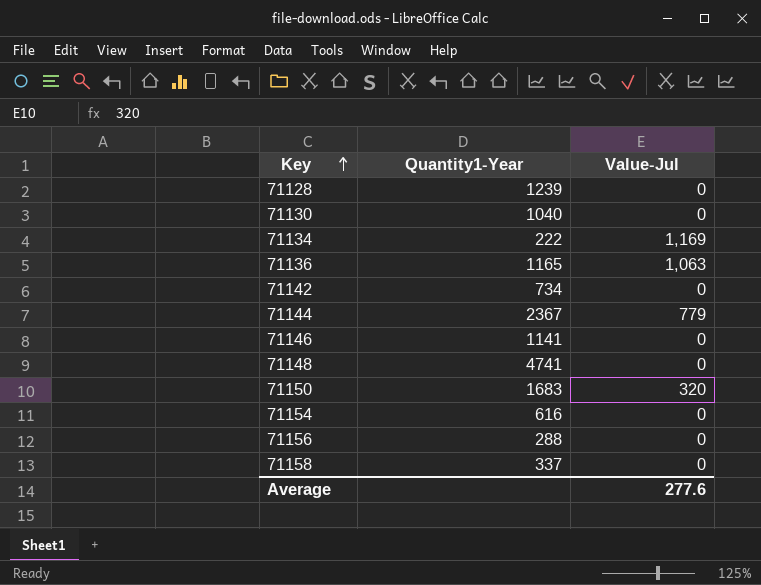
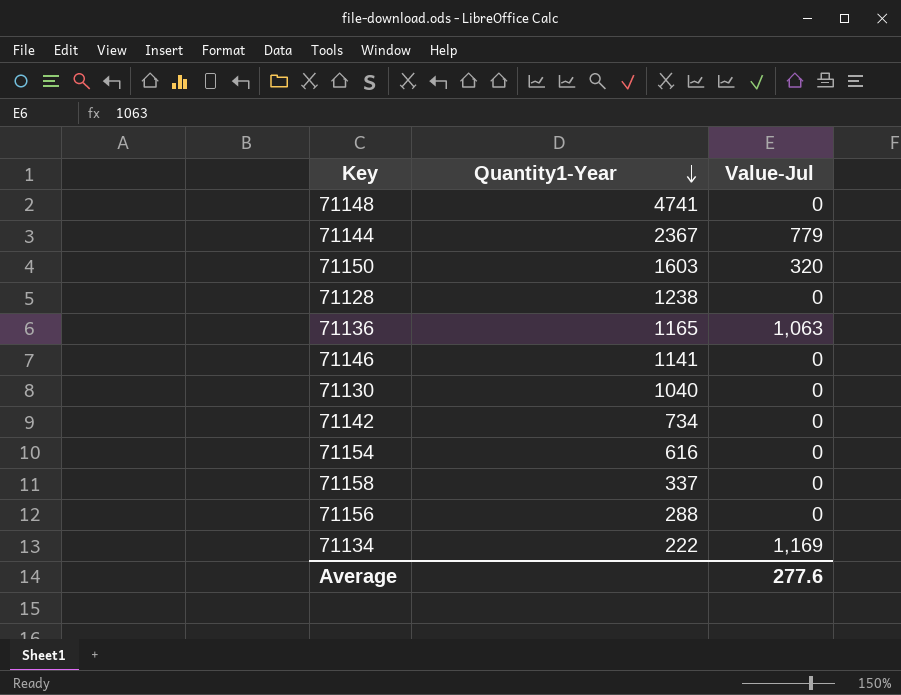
row order: Key ascending -> Quantity1-Year descending
71150 | Quantity1-Year: 1683 -> 1603
71128 | Quantity1-Year: 1239 -> 1238

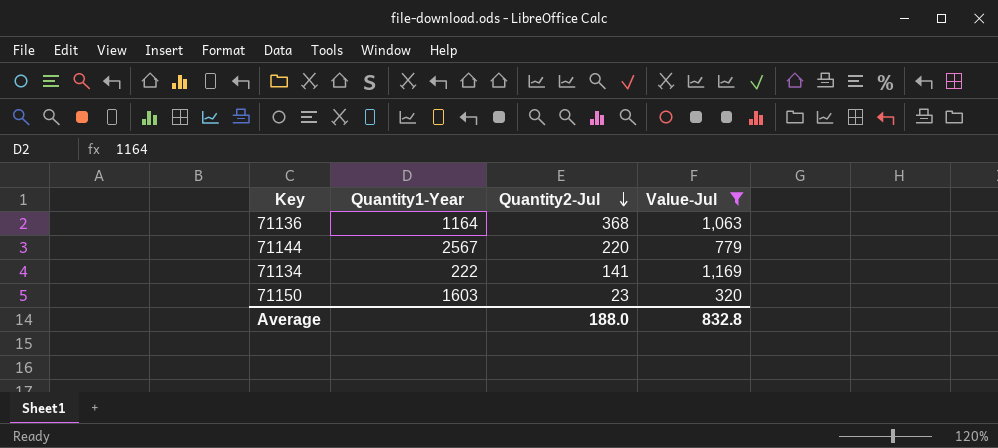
filter: none -> Value-Jul != 0
row order: Quantity1-Year descending -> Quantity2-Jul descending
column Quantity2-Jul | position: none -> 3
71136 | Quantity1-Year: 1165 -> 1164
71144 | Quantity1-Year: 2367 -> 2567
Average | Value-Jul: 277.6 -> 832.8

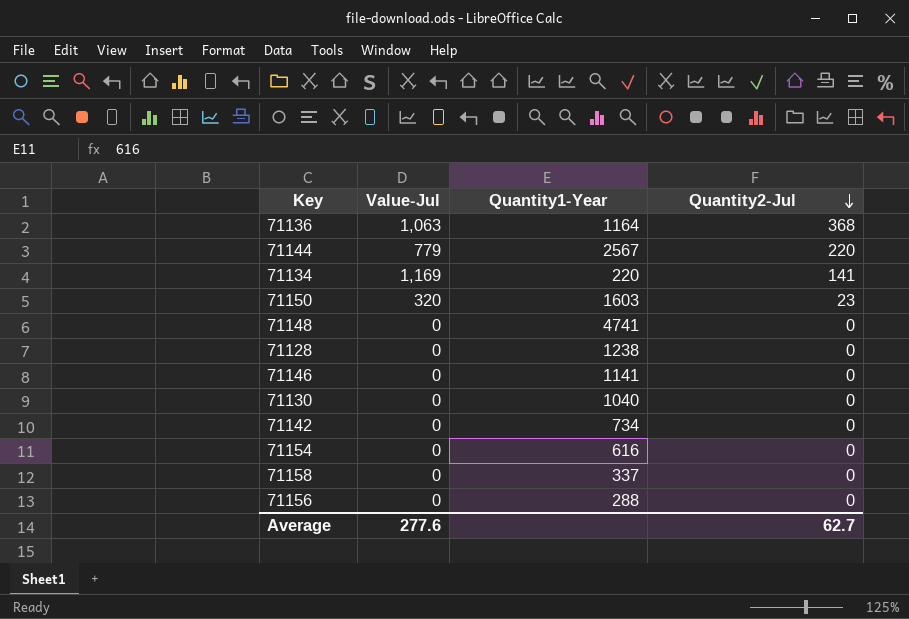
filter: Value-Jul != 0 -> none
column Value-Jul | position: 4 -> 2
71134 | Quantity1-Year: 222 -> 220
Average | Value-Jul: 832.8 -> 277.6
Average | Quantity2-Jul: 188.0 -> 62.7

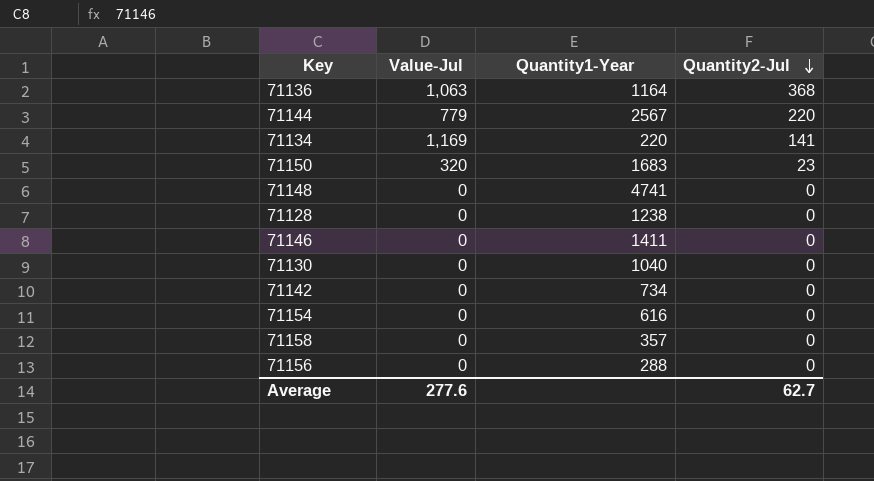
71150 | Quantity1-Year: 1603 -> 1683
71146 | Quantity1-Year: 1141 -> 1411
71158 | Quantity1-Year: 337 -> 357

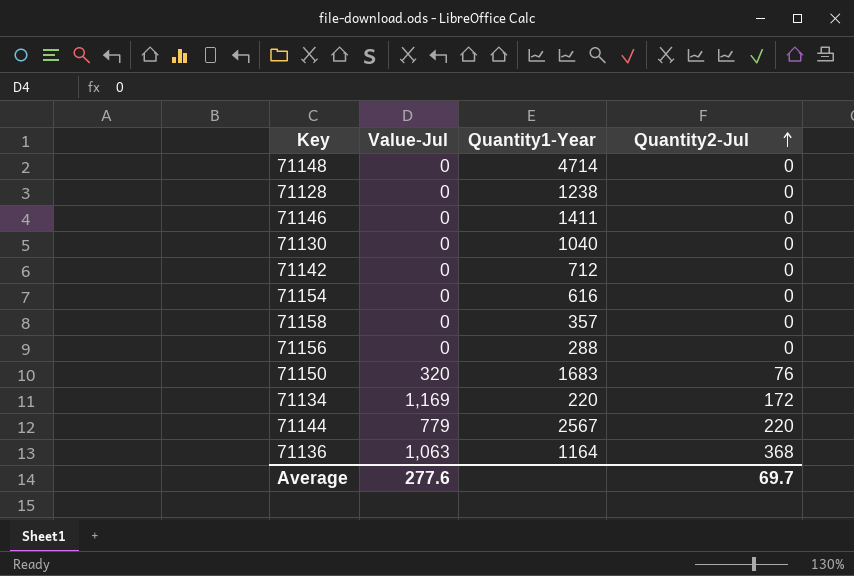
row order: Quantity2-Jul descending -> Quantity2-Jul ascending
71148 | Quantity1-Year: 4741 -> 4714
71142 | Quantity1-Year: 734 -> 712
71150 | Quantity2-Jul: 23 -> 76
71134 | Quantity2-Jul: 141 -> 172
Average | Quantity2-Jul: 62.7 -> 69.7

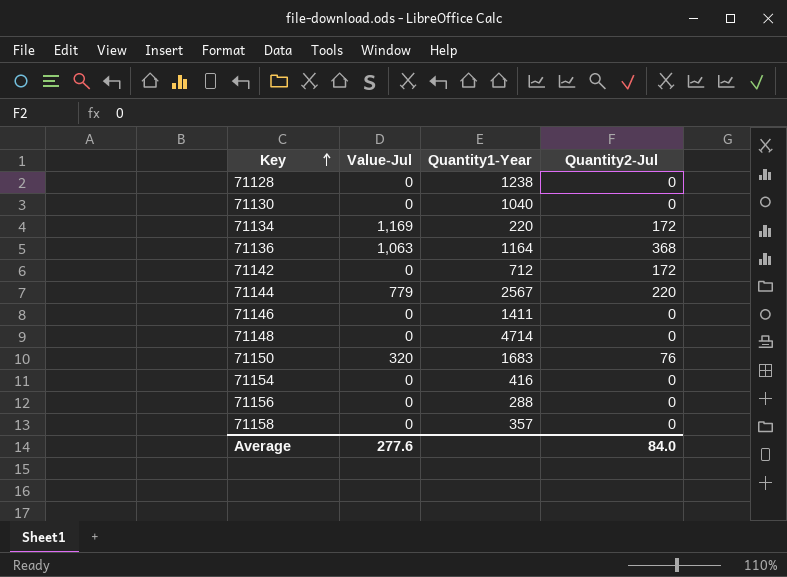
row order: Quantity2-Jul ascending -> Key ascending
71142 | Quantity2-Jul: 0 -> 172
71154 | Quantity1-Year: 616 -> 416
Average | Quantity2-Jul: 69.7 -> 84.0

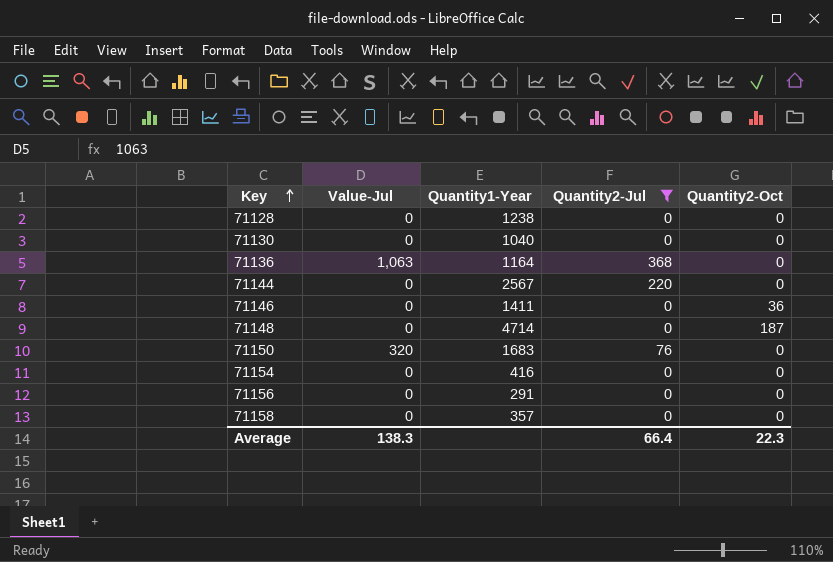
filter: none -> Quantity2-Jul != 172
column Quantity2-Oct | position: none -> 5
71144 | Value-Jul: 779 -> 0
71156 | Quantity1-Year: 288 -> 291
Average | Value-Jul: 277.6 -> 138.3
Average | Quantity2-Jul: 84.0 -> 66.4

